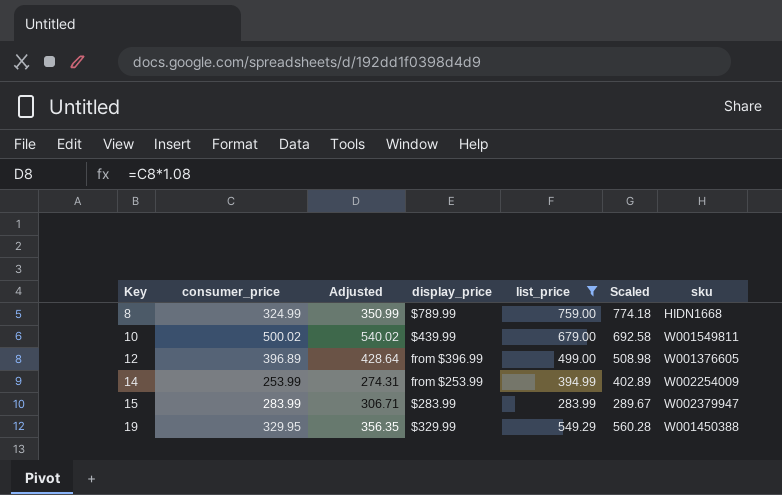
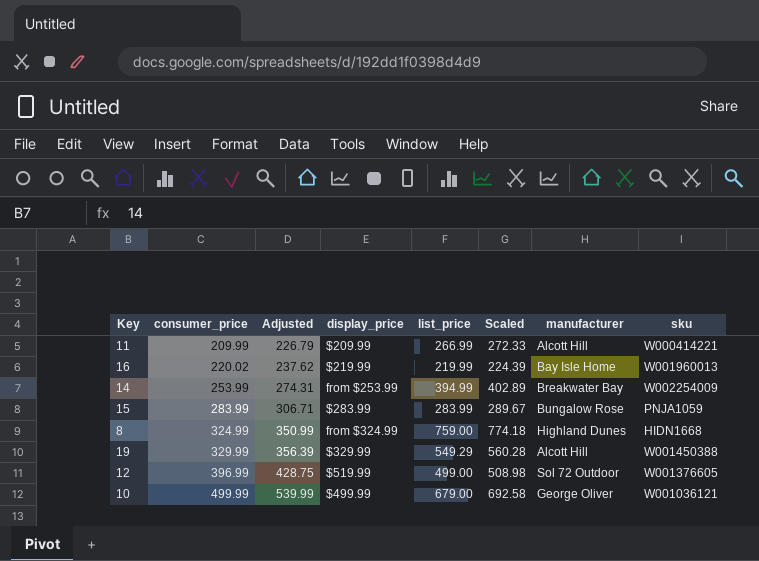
filter: list_price >= 283.99 -> none
row order: Key ascending -> consumer_price ascending
column manufacturer | position: none -> 7
15 | sku: W002379947 -> PNJA1059
8 | display_price: $789.99 -> from $324.99
19 | consumer_price: 329.95 -> 329.99
19 | Adjusted: 356.35 -> 356.39
12 | consumer_price: 396.89 -> 396.99
12 | Adjusted: 428.64 -> 428.75
12 | display_price: from $396.99 -> $519.99
10 | consumer_price: 500.02 -> 499.99
10 | Adjusted: 540.02 -> 539.99
10 | display_price: $439.99 -> $499.99
10 | sku: W001549811 -> W001036121

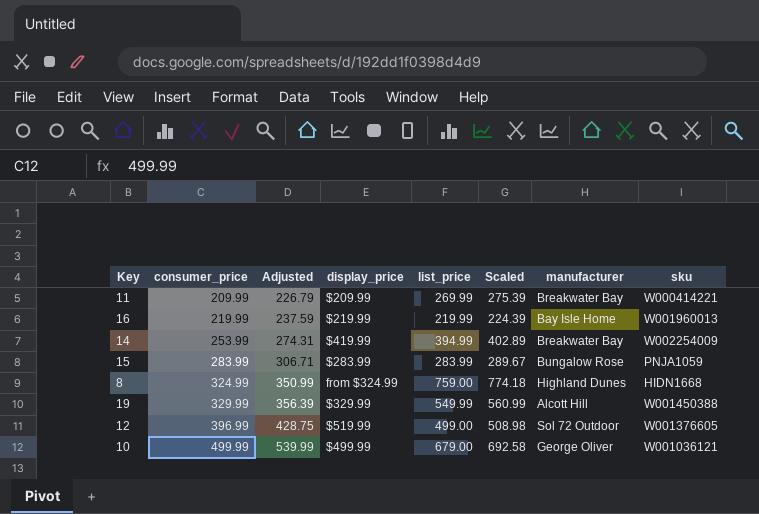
11 | list_price: 266.99 -> 269.99
11 | Scaled: 272.33 -> 275.39
11 | manufacturer: Alcott Hill -> Breakwater Bay
16 | consumer_price: 220.02 -> 219.99
16 | Adjusted: 237.62 -> 237.59
14 | display_price: from $253.99 -> $419.99
19 | list_price: 549.29 -> 549.99
19 | Scaled: 560.28 -> 560.99

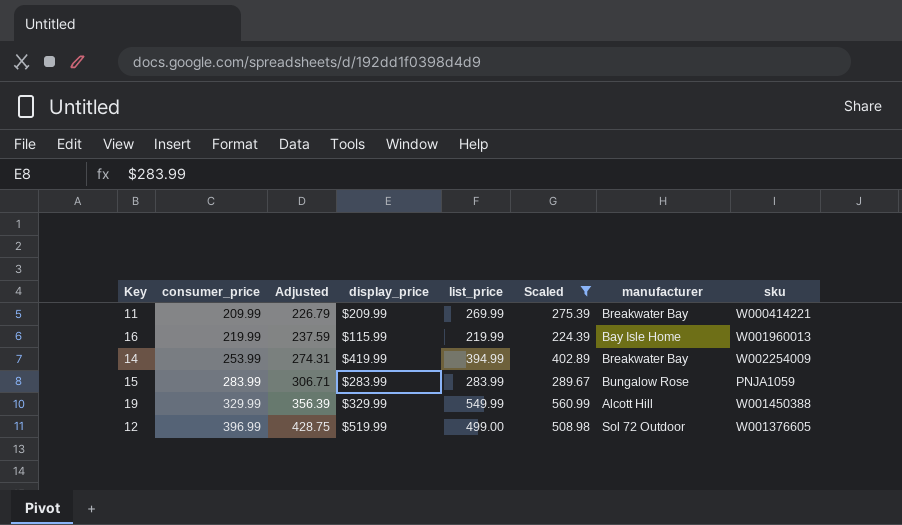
filter: none -> Scaled <= 560.99
16 | display_price: $219.99 -> $115.99

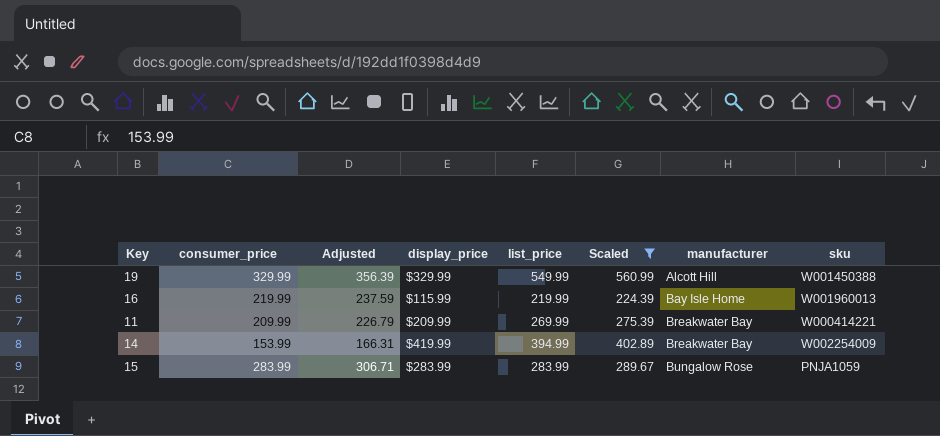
row order: consumer_price ascending -> manufacturer ascending
row 12: 396.99 | 428.75 | $519.99 | 499.00 | 508.98 | Sol 72 Outdoor | W001376605 -> none
14 | consumer_price: 253.99 -> 153.99
14 | Adjusted: 274.31 -> 166.31

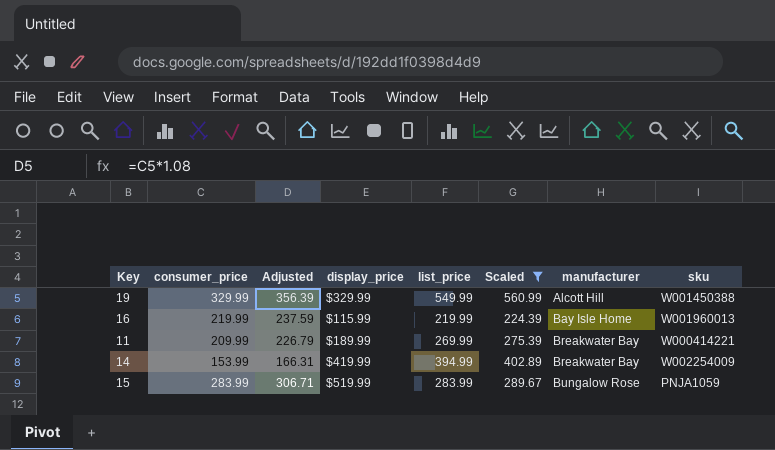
11 | display_price: $209.99 -> $189.99
15 | display_price: $283.99 -> $519.99

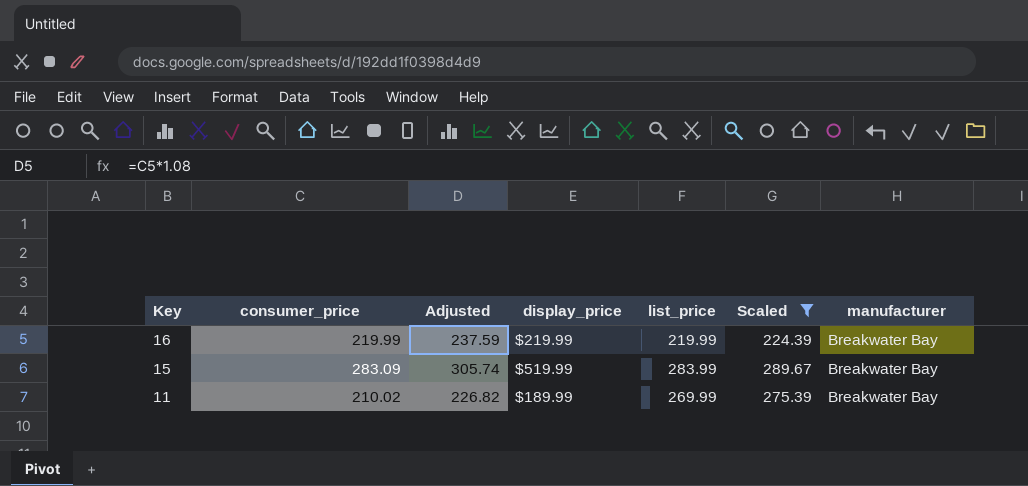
row order: manufacturer ascending -> Key descending
column sku | position: 8 -> none
row 19: 329.99 | 356.39 | $329.99 | 549.99 | 560.99 | Alcott Hill | W001450388 -> none
row 14: 153.99 | 166.31 | $419.99 | 394.99 | 402.89 | Breakwater Bay | W002254009 -> none
16 | display_price: $115.99 -> $219.99
16 | manufacturer: Bay Isle Home -> Breakwater Bay
15 | consumer_price: 283.99 -> 283.09
15 | Adjusted: 306.71 -> 305.74
15 | manufacturer: Bungalow Rose -> Breakwater Bay
11 | consumer_price: 209.99 -> 210.02
11 | Adjusted: 226.79 -> 226.82

